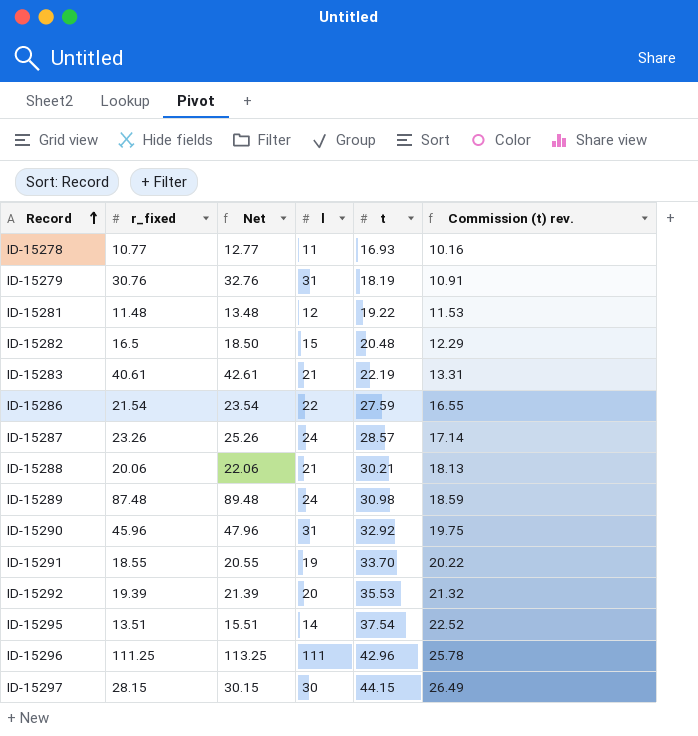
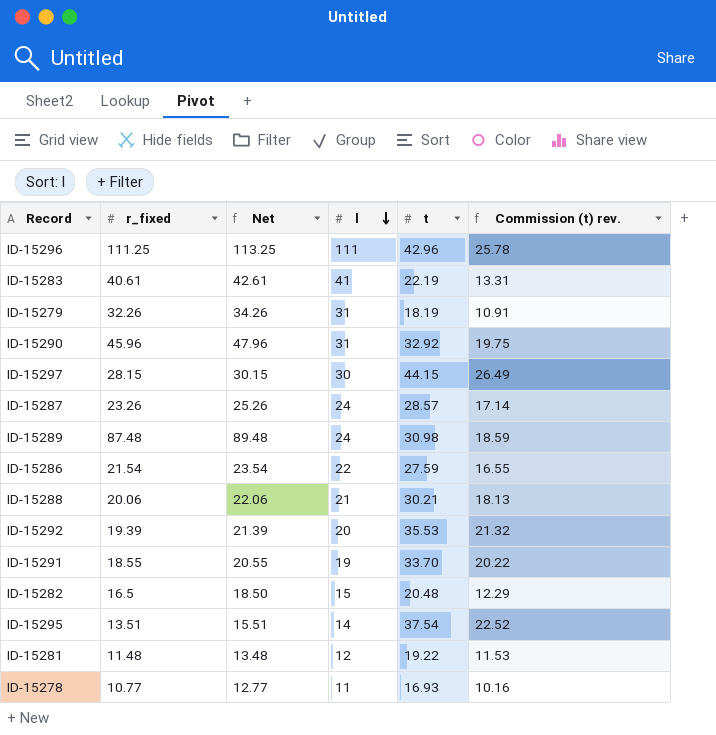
row order: Record ascending -> l descending
ID-15283 | l: 21 -> 41
ID-15279 | r_fixed: 30.76 -> 32.26
ID-15279 | Net: 32.76 -> 34.26

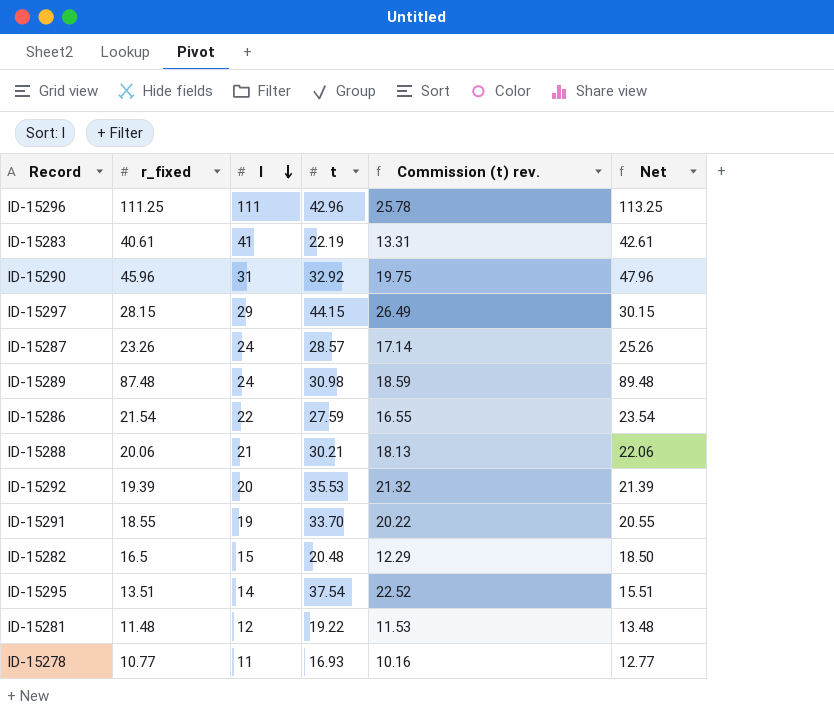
column Net | position: 3 -> 6
row ID-15279: 32.26 | 34.26 | 31 | 18.19 | 10.91 -> none
ID-15297 | l: 30 -> 29

